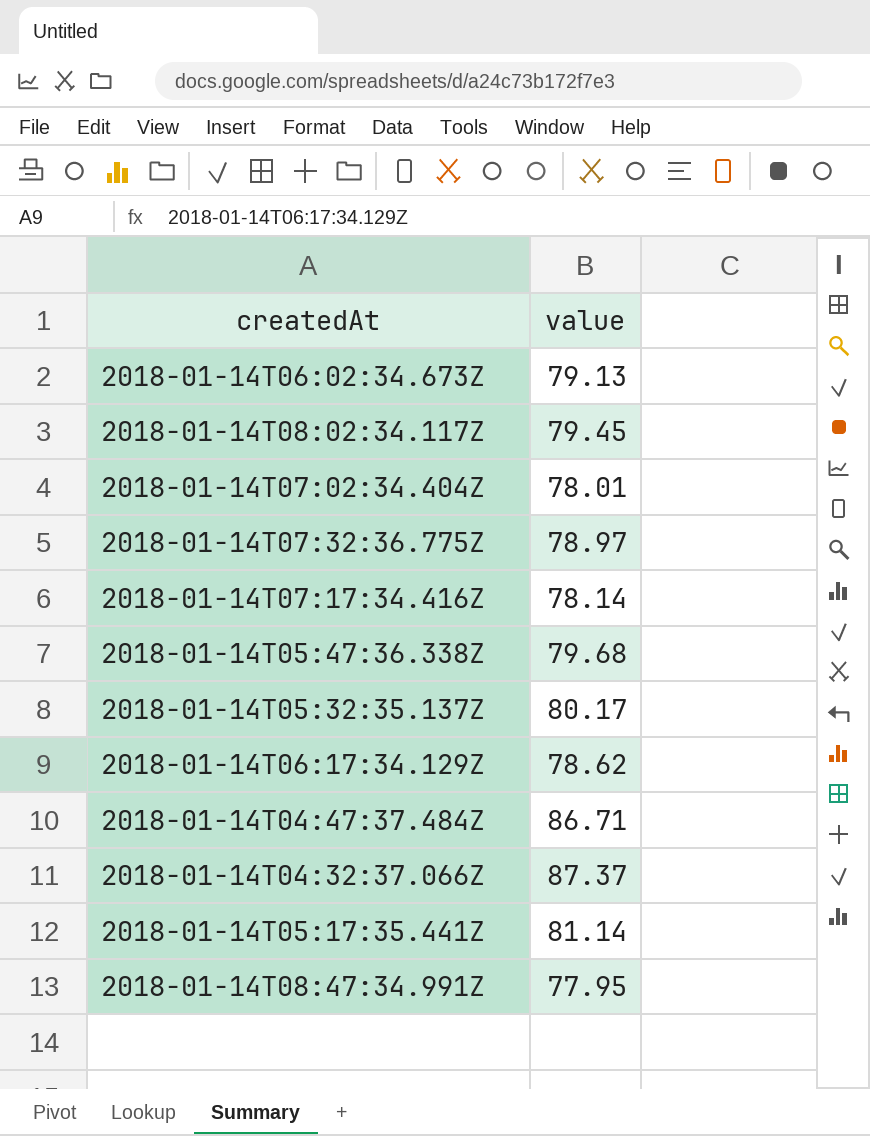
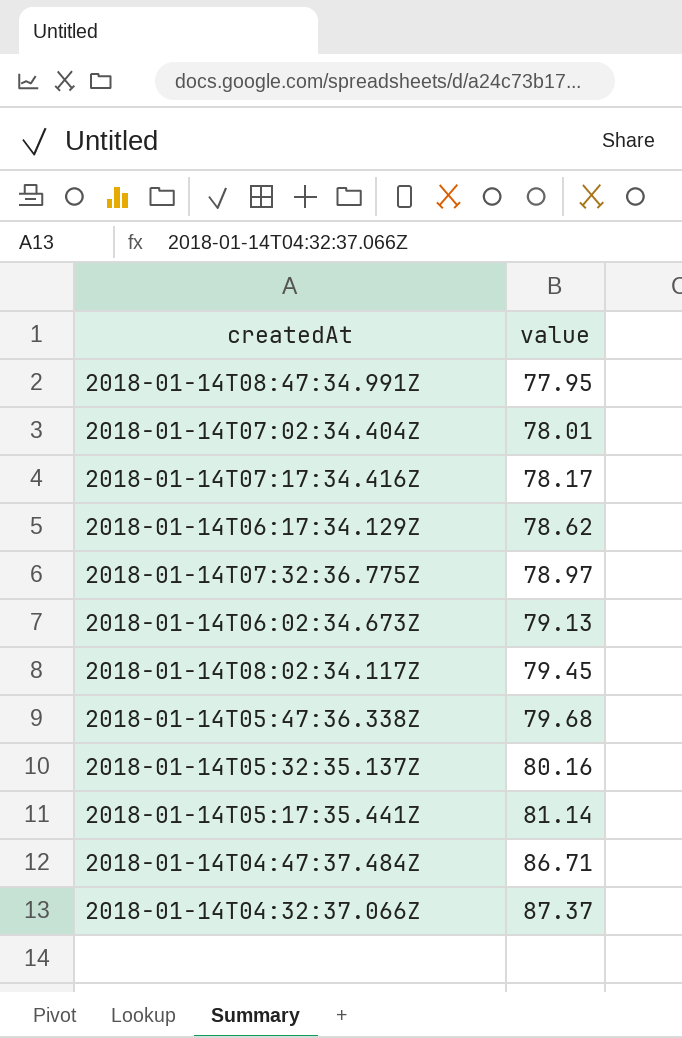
row order: none -> value ascending
2018-01-14T07:17:34.416Z | value: 78.14 -> 78.17
2018-01-14T05:32:35.137Z | value: 80.17 -> 80.16

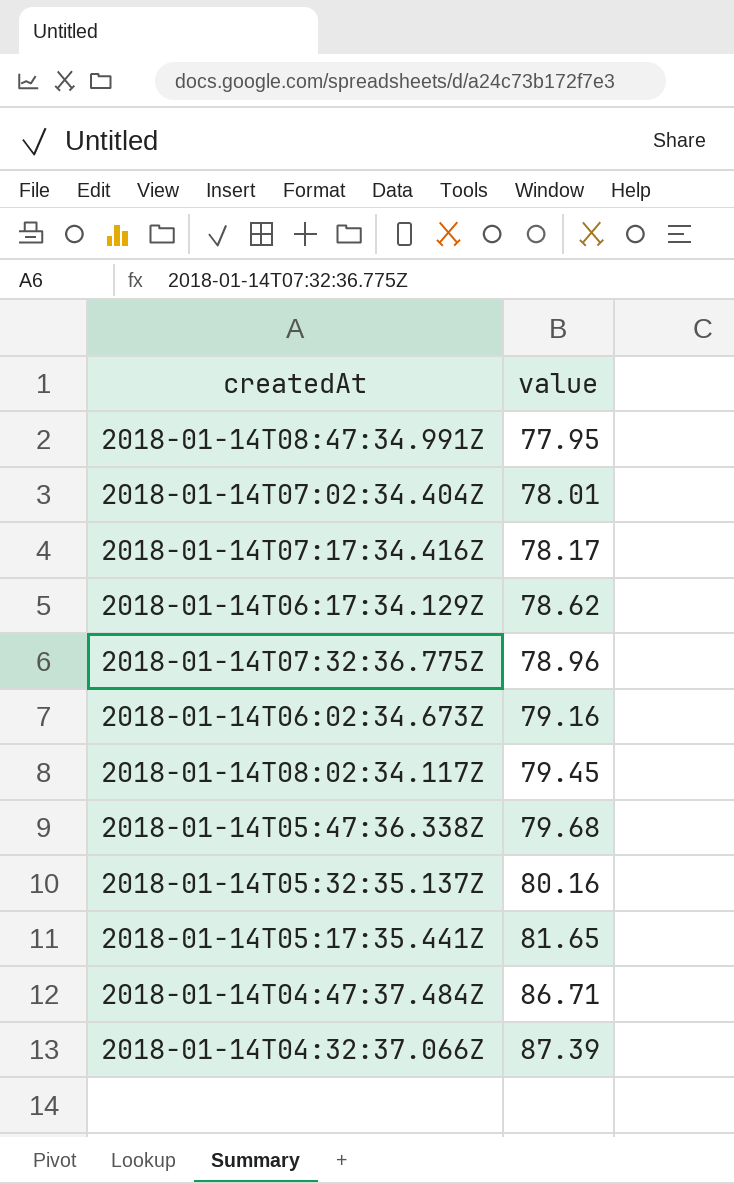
2018-01-14T07:32:36.775Z | value: 78.97 -> 78.96
2018-01-14T06:02:34.673Z | value: 79.13 -> 79.16
2018-01-14T05:17:35.441Z | value: 81.14 -> 81.65
2018-01-14T04:32:37.066Z | value: 87.37 -> 87.39

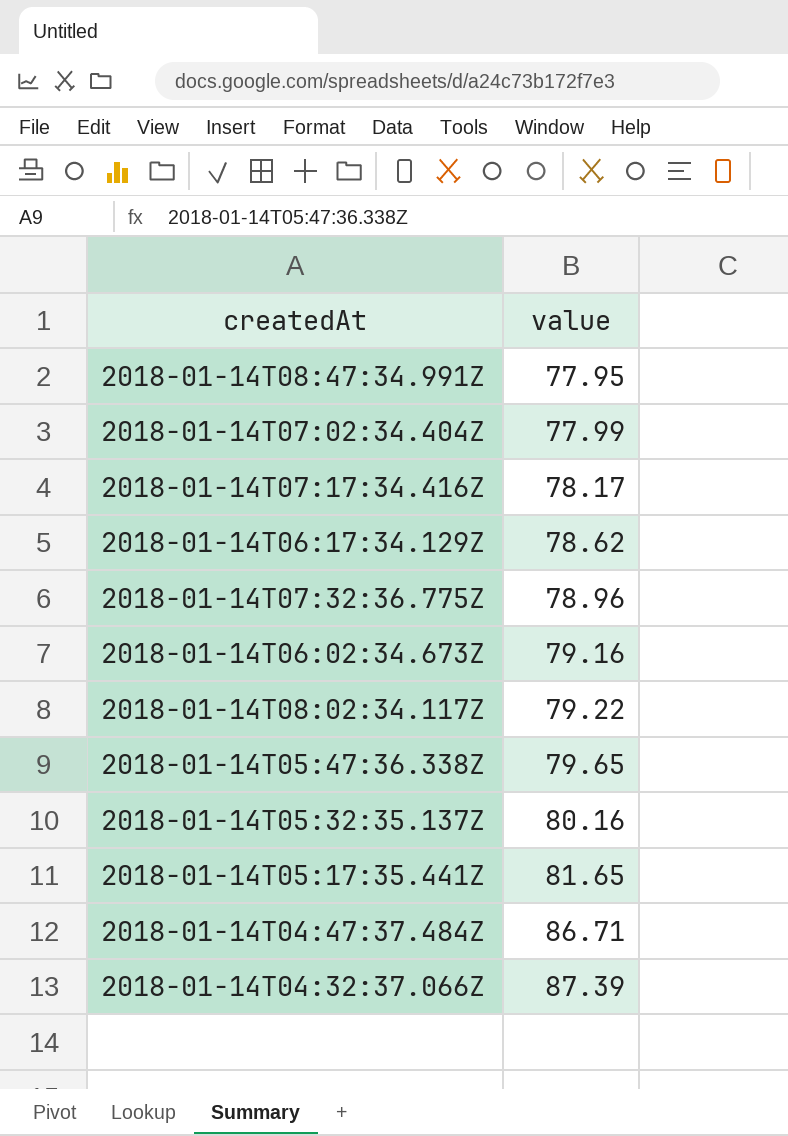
2018-01-14T07:02:34.404Z | value: 78.01 -> 77.99
2018-01-14T08:02:34.117Z | value: 79.45 -> 79.22
2018-01-14T05:47:36.338Z | value: 79.68 -> 79.65

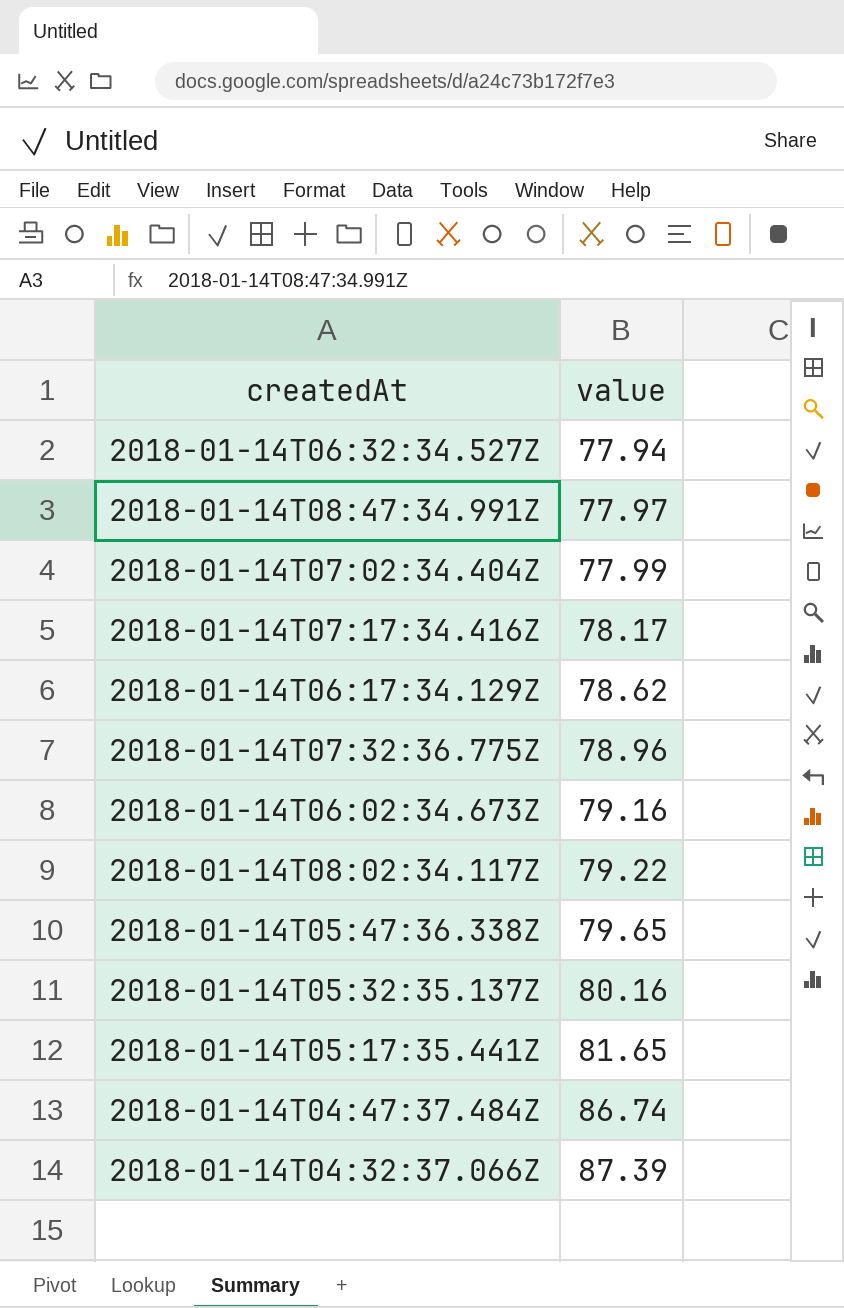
row 2018-01-14T06:32:34.527Z: none -> 77.94
2018-01-14T08:47:34.991Z | value: 77.95 -> 77.97
2018-01-14T04:47:37.484Z | value: 86.71 -> 86.74

